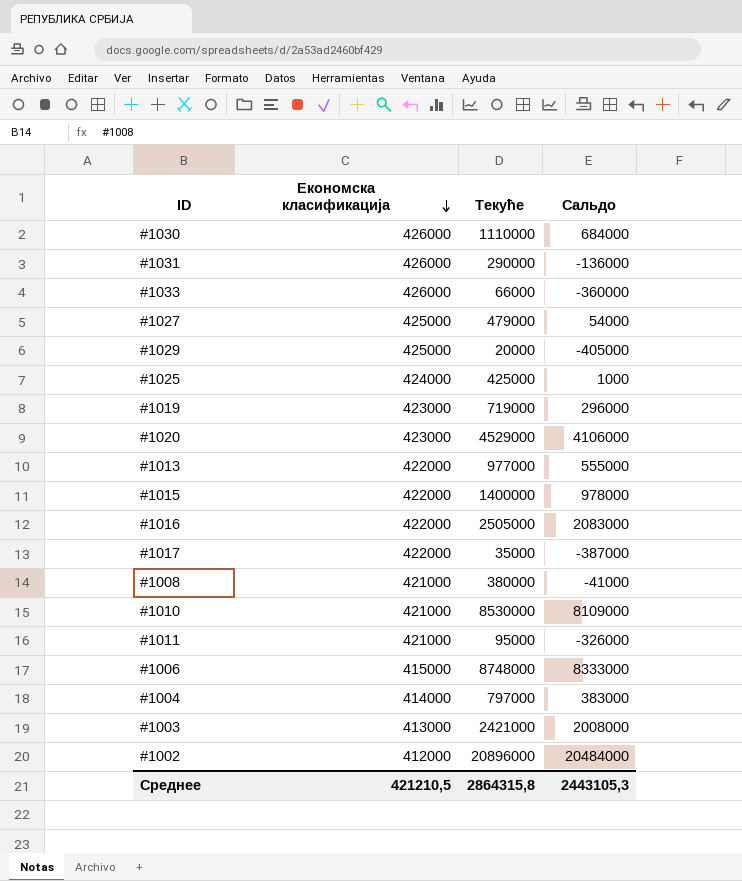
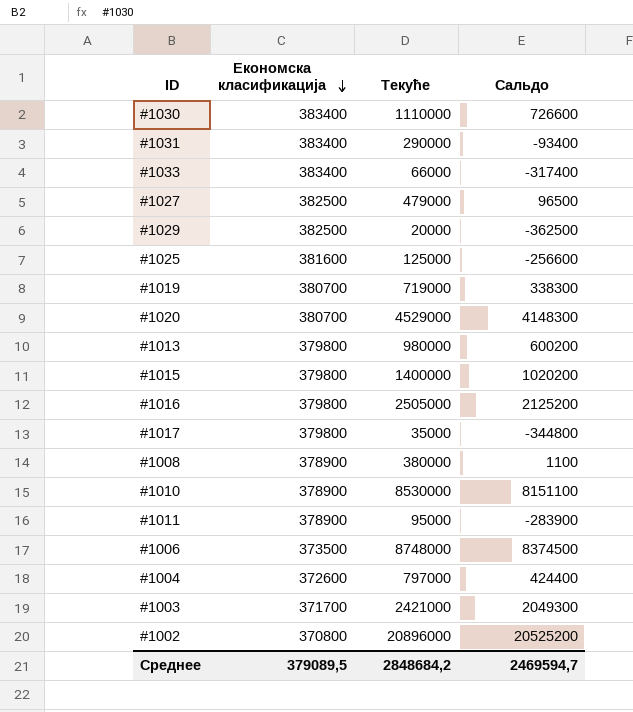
#1030 | Економска класификација: 426000 -> 383400
#1030 | Сальдо: 684000 -> 726600
#1031 | Економска класификација: 426000 -> 383400
#1031 | Сальдо: -136000 -> -93400
#1033 | Економска класификација: 426000 -> 383400
#1033 | Сальдо: -360000 -> -317400
#1027 | Економска класификација: 425000 -> 382500
#1027 | Сальдо: 54000 -> 96500
#1029 | Економска класификација: 425000 -> 382500
#1029 | Сальдо: -405000 -> -362500
#1025 | Економска класификација: 424000 -> 381600
#1025 | Текуће: 425000 -> 125000
#1025 | Сальдо: 1000 -> -256600
#1019 | Економска класификација: 423000 -> 380700
#1019 | Сальдо: 296000 -> 338300
#1020 | Економска класификација: 423000 -> 380700
#1020 | Сальдо: 4106000 -> 4148300
#1013 | Економска класификација: 422000 -> 379800
#1013 | Текуће: 977000 -> 980000
#1013 | Сальдо: 555000 -> 600200
#1015 | Економска класификација: 422000 -> 379800
#1015 | Сальдо: 978000 -> 1020200
#1016 | Економска класификација: 422000 -> 379800
#1016 | Сальдо: 2083000 -> 2125200
#1017 | Економска класификација: 422000 -> 379800
#1017 | Сальдо: -387000 -> -344800
#1008 | Економска класификација: 421000 -> 378900
#1008 | Сальдо: -41000 -> 1100
#1010 | Економска класификација: 421000 -> 378900
#1010 | Сальдо: 8109000 -> 8151100
#1011 | Економска класификација: 421000 -> 378900
#1011 | Сальдо: -326000 -> -283900
#1006 | Економска класификација: 415000 -> 373500
#1006 | Сальдо: 8333000 -> 8374500
#1004 | Економска класификација: 414000 -> 372600
#1004 | Сальдо: 383000 -> 424400
#1003 | Економска класификација: 413000 -> 371700
#1003 | Сальдо: 2008000 -> 2049300
#1002 | Економска класификација: 412000 -> 370800
#1002 | Сальдо: 20484000 -> 20525200
Среднее | Економска класификација: 421210,5 -> 379089,5
Среднее | Текуће: 2864315,8 -> 2848684,2
Среднее | Сальдо: 2443105,3 -> 2469594,7

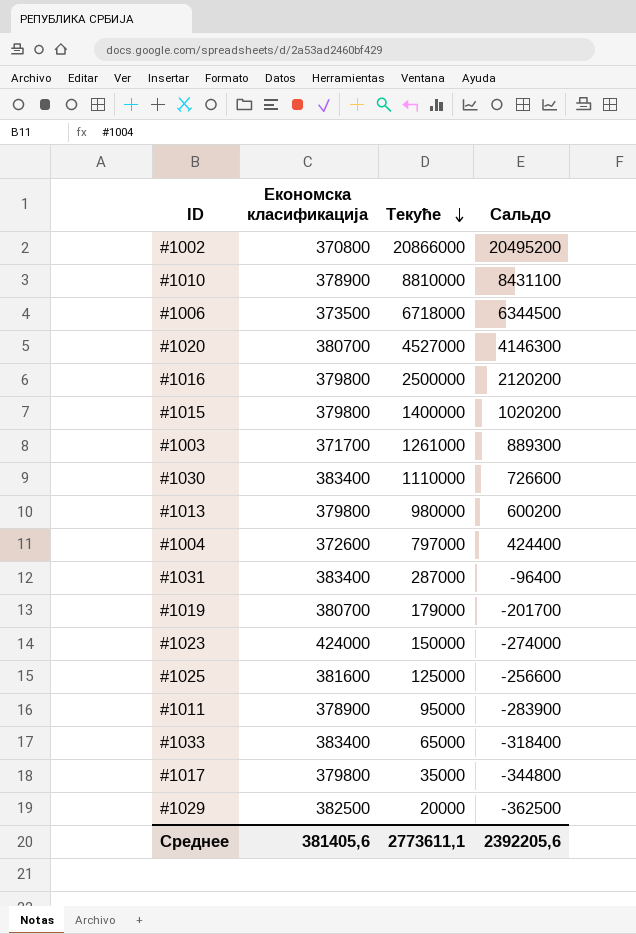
row order: Економска класификација descending -> Текуће descending
row #1027: 382500 | 479000 | 96500 -> none
row #1008: 378900 | 380000 | 1100 -> none
#1002 | Текуће: 20896000 -> 20866000
#1002 | Сальдо: 20525200 -> 20495200
#1010 | Текуће: 8530000 -> 8810000
#1010 | Сальдо: 8151100 -> 8431100
#1006 | Текуће: 8748000 -> 6718000
#1006 | Сальдо: 8374500 -> 6344500
#1020 | Текуће: 4529000 -> 4527000
#1020 | Сальдо: 4148300 -> 4146300
#1016 | Текуће: 2505000 -> 2500000
#1016 | Сальдо: 2125200 -> 2120200
#1003 | Текуће: 2421000 -> 1261000
#1003 | Сальдо: 2049300 -> 889300
#1031 | Текуће: 290000 -> 287000
#1031 | Сальдо: -93400 -> -96400
#1019 | Текуће: 719000 -> 179000
#1019 | Сальдо: 338300 -> -201700
row #1023: none -> 424000 | 150000 | -274000
#1033 | Текуће: 66000 -> 65000
#1033 | Сальдо: -317400 -> -318400
Среднее | Економска класификација: 379089,5 -> 381405,6
Среднее | Текуће: 2848684,2 -> 2773611,1
Среднее | Сальдо: 2469594,7 -> 2392205,6

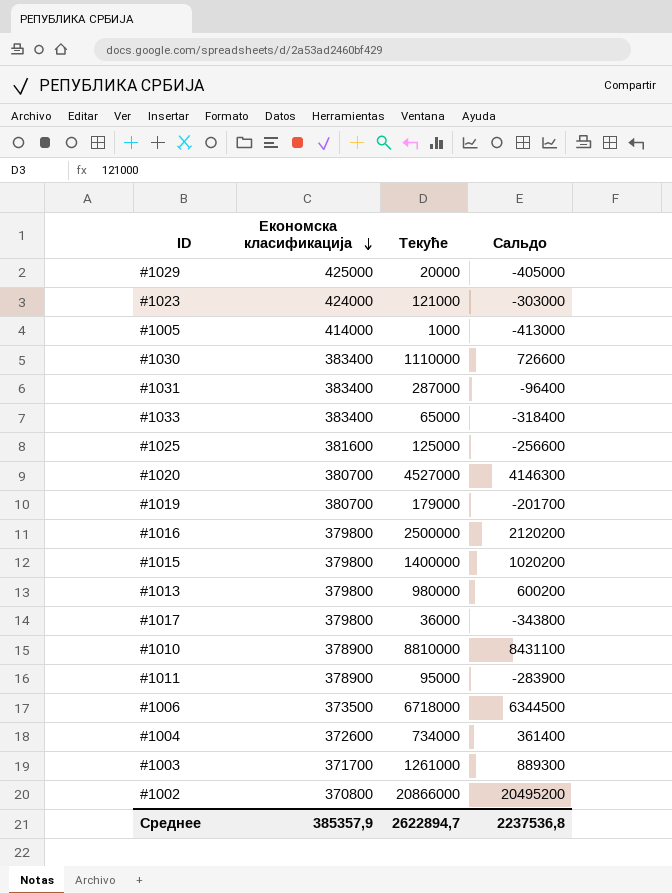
row order: Текуће descending -> Економска класификација descending
#1029 | Економска класификација: 382500 -> 425000
#1029 | Сальдо: -362500 -> -405000
#1023 | Текуће: 150000 -> 121000
#1023 | Сальдо: -274000 -> -303000
row #1005: none -> 414000 | 1000 | -413000
#1017 | Текуће: 35000 -> 36000
#1017 | Сальдо: -344800 -> -343800
#1004 | Текуће: 797000 -> 734000
#1004 | Сальдо: 424400 -> 361400
Среднее | Економска класификација: 381405,6 -> 385357,9
Среднее | Текуће: 2773611,1 -> 2622894,7
Среднее | Сальдо: 2392205,6 -> 2237536,8

